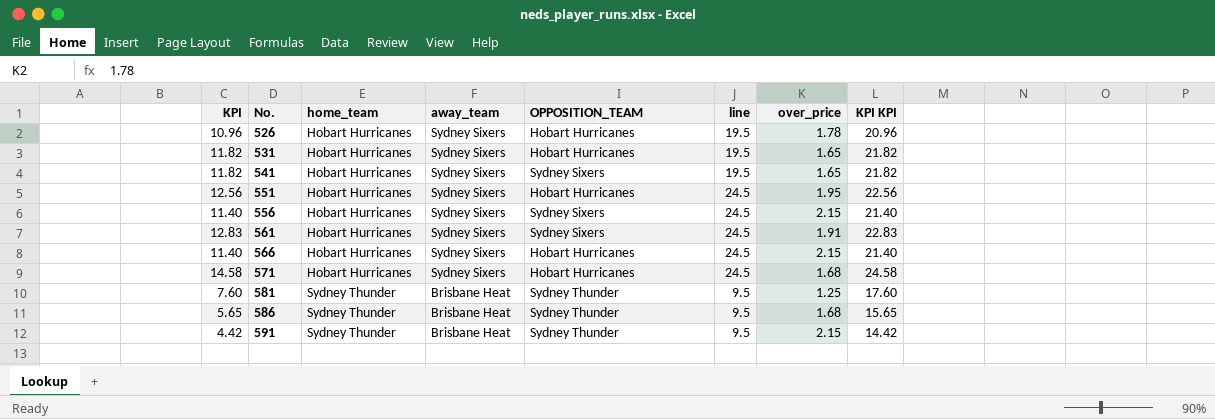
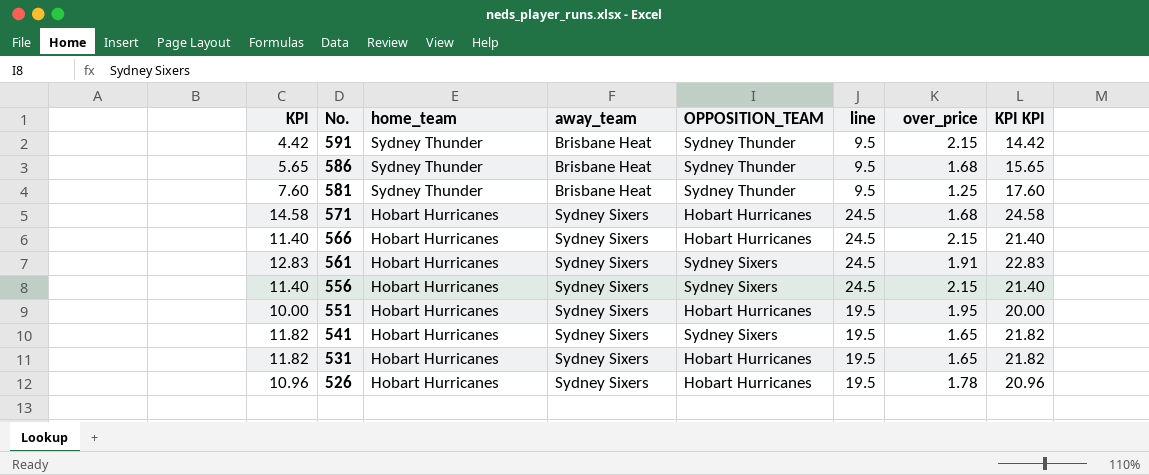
row order: No. ascending -> No. descending
551 | KPI: 12.56 -> 10.00
551 | line: 24.5 -> 19.5
551 | KPI KPI: 22.56 -> 20.00

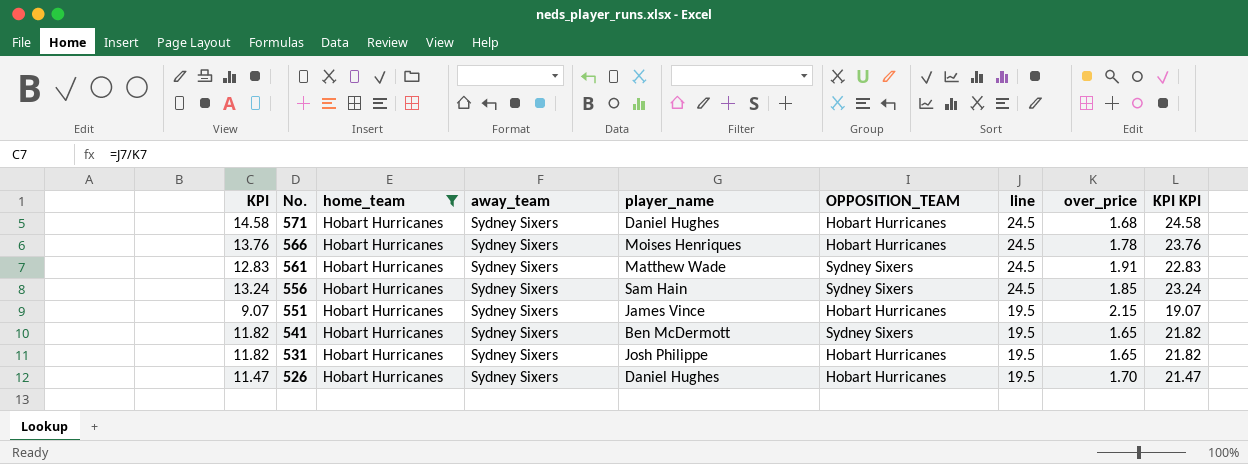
filter: none -> home_team = Hobart Hurricanes
column player_name | position: none -> 5
566 | KPI: 11.40 -> 13.76
566 | over_price: 2.15 -> 1.78
566 | KPI KPI: 21.40 -> 23.76
556 | KPI: 11.40 -> 13.24
556 | over_price: 2.15 -> 1.85
556 | KPI KPI: 21.40 -> 23.24
551 | KPI: 10.00 -> 9.07
551 | over_price: 1.95 -> 2.15
551 | KPI KPI: 20.00 -> 19.07
526 | KPI: 10.96 -> 11.47
526 | over_price: 1.78 -> 1.70
526 | KPI KPI: 20.96 -> 21.47

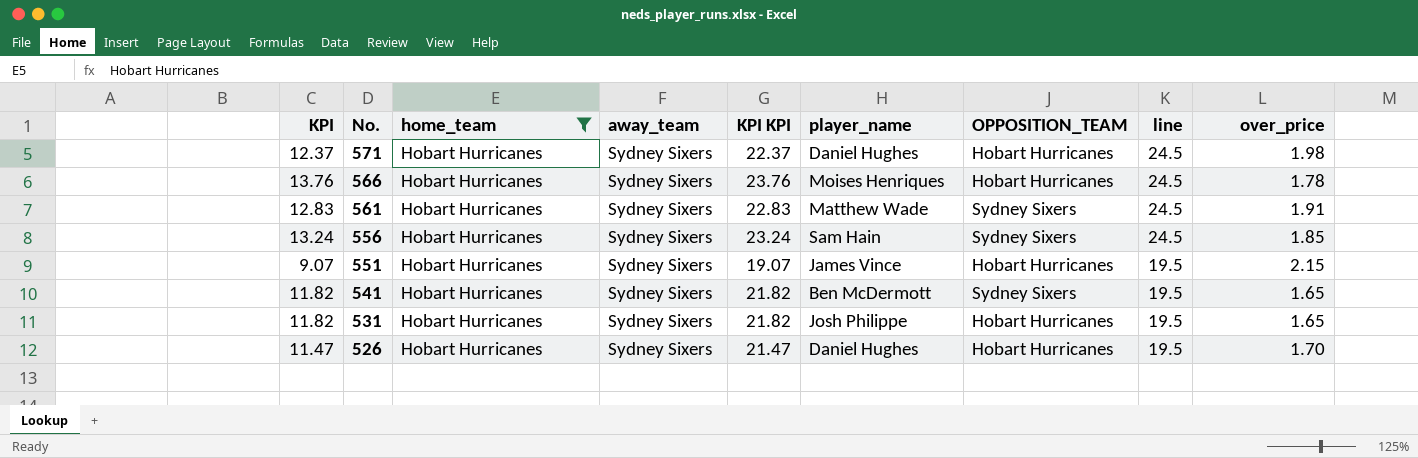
column KPI KPI | position: 9 -> 5
571 | KPI: 14.58 -> 12.37
571 | KPI KPI: 24.58 -> 22.37
571 | over_price: 1.68 -> 1.98

